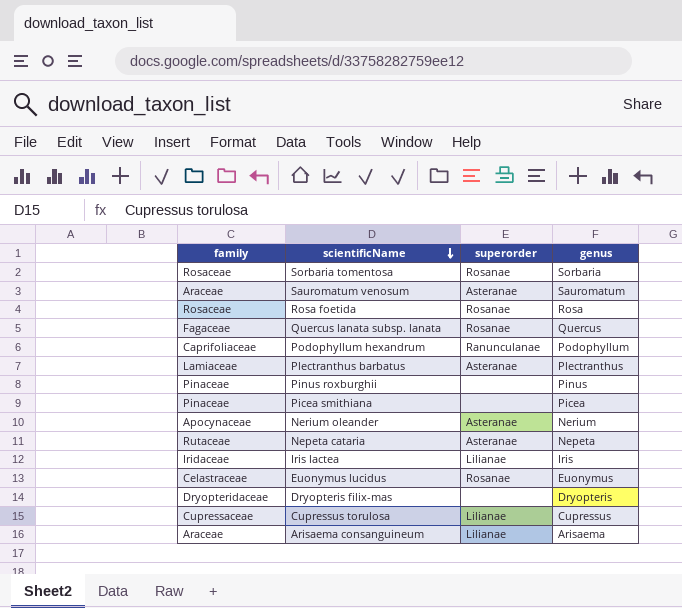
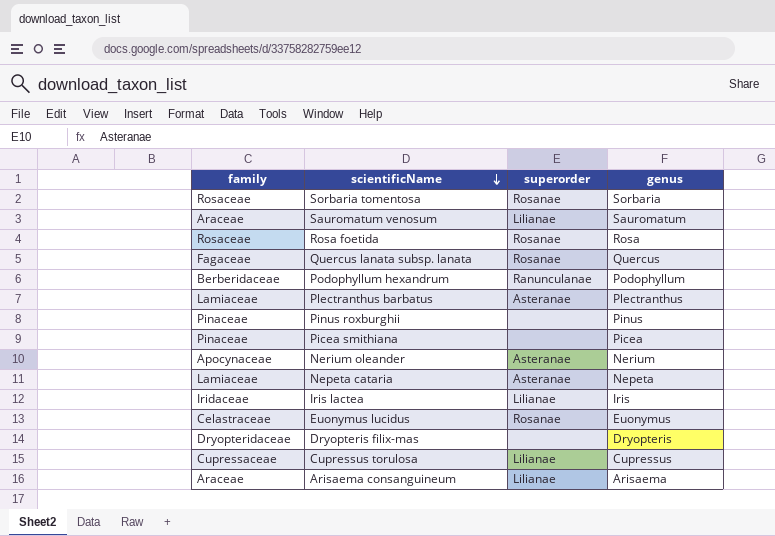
Sauromatum venosum | superorder: Asteranae -> Lilianae
Podophyllum hexandrum | family: Caprifoliaceae -> Berberidaceae
Nepeta cataria | family: Rutaceae -> Lamiaceae

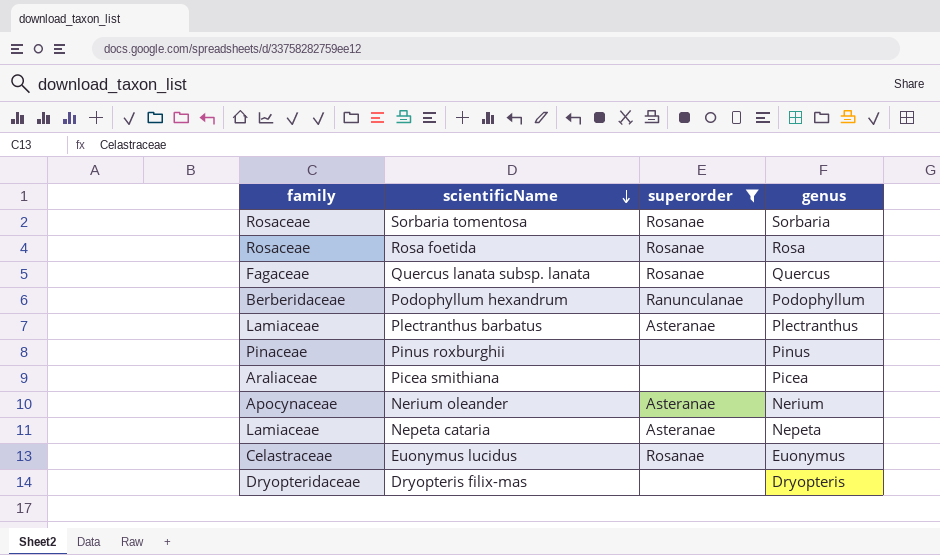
filter: none -> superorder != Lilianae
Picea smithiana | family: Pinaceae -> Araliaceae

